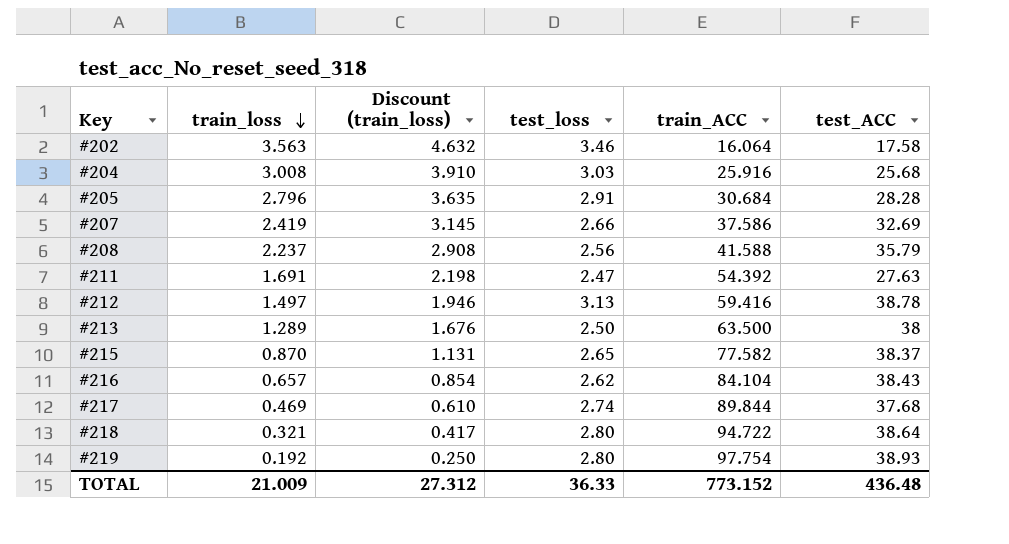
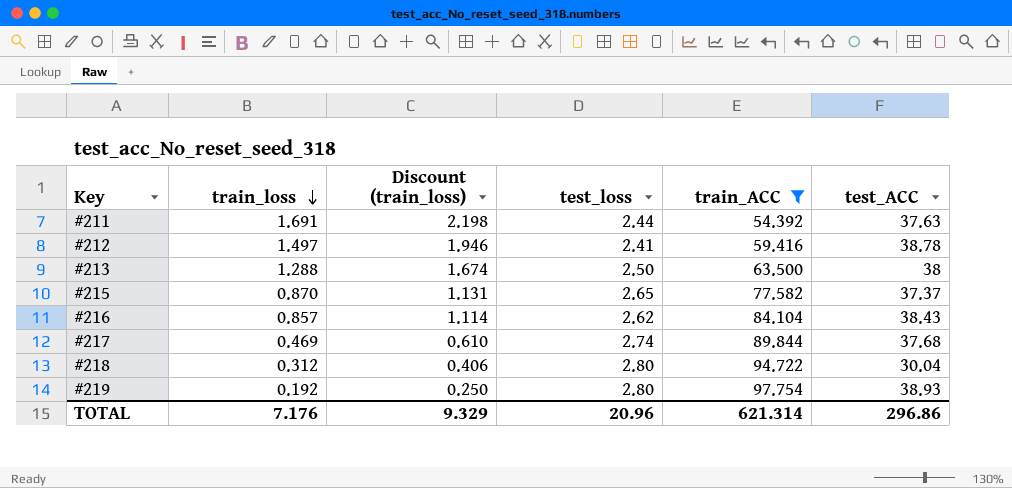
filter: none -> train_ACC >= 54.392
#211 | test_loss: 2.47 -> 2.44
#211 | test_ACC: 27.63 -> 37.63
#212 | test_loss: 3.13 -> 2.41
#213 | train_loss: 1.289 -> 1.288
#213 | Discount (train_loss): 1.676 -> 1.674
#215 | test_ACC: 38.37 -> 37.37
#216 | train_loss: 0.657 -> 0.857
#216 | Discount (train_loss): 0.854 -> 1.114
#218 | train_loss: 0.321 -> 0.312
#218 | Discount (train_loss): 0.417 -> 0.406
#218 | test_ACC: 38.64 -> 30.04
TOTAL | train_loss: 21.009 -> 7.176
TOTAL | Discount (train_loss): 27.312 -> 9.329
TOTAL | test_loss: 36.33 -> 20.96
TOTAL | train_ACC: 773.152 -> 621.314
TOTAL | test_ACC: 436.48 -> 296.86

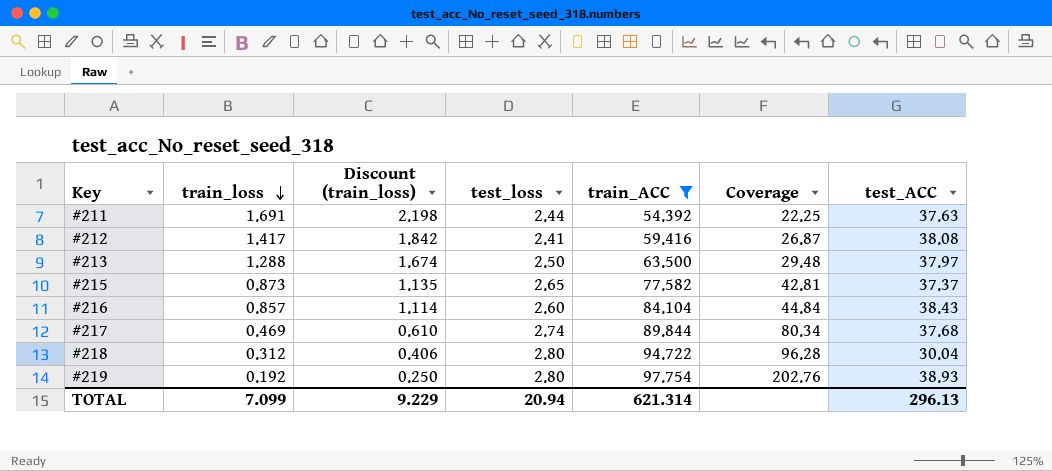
column Coverage | formula: none -> [test_ACC] / [train_loss]
#212 | train_loss: 1.497 -> 1.417
#212 | Discount (train_loss): 1.946 -> 1.842
#212 | test_ACC: 38.78 -> 38.08
#213 | test_ACC: 38 -> 37.97
#215 | train_loss: 0.870 -> 0.873
#215 | Discount (train_loss): 1.131 -> 1.135
#216 | test_loss: 2.62 -> 2.60
TOTAL | train_loss: 7.176 -> 7.099
TOTAL | Discount (train_loss): 9.329 -> 9.229
TOTAL | test_loss: 20.96 -> 20.94
TOTAL | test_ACC: 296.86 -> 296.13

